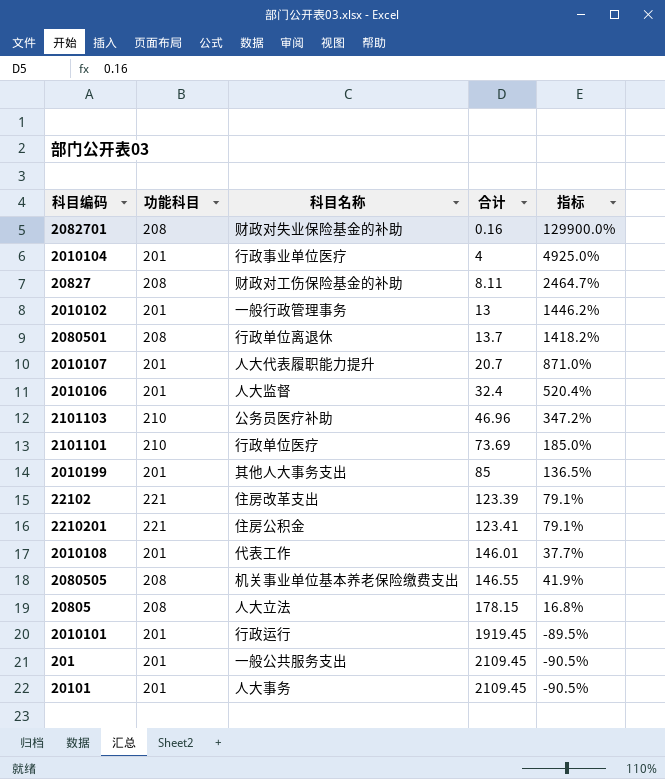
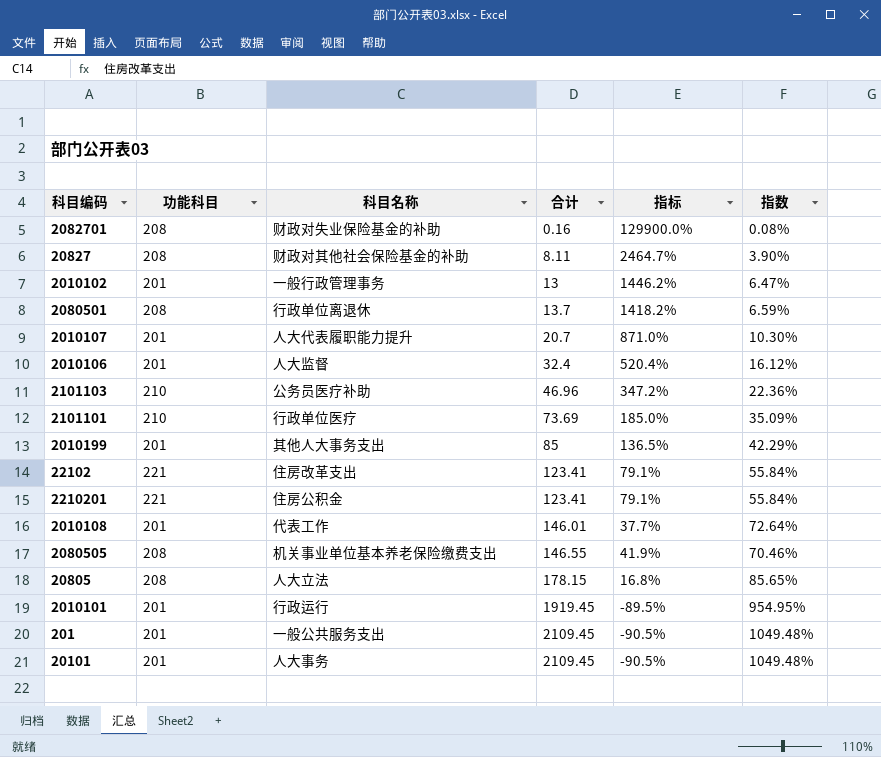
column 指数 | formula: none -> [合计] / [功能科目]
row 2010104: 201 | 行政事业单位医疗 | 4 | 4925.0% -> none
20827 | 科目名称: 财政对工伤保险基金的补助 -> 财政对其他社会保险基金的补助
22102 | 合计: 123.39 -> 123.41

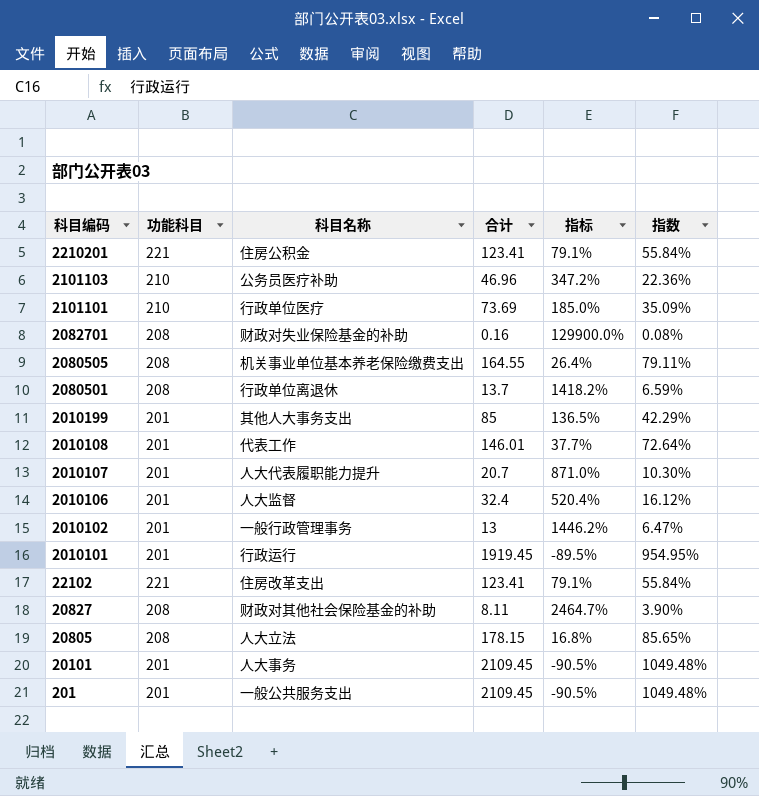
row order: 合计 ascending -> 科目编码 descending
2080505 | 合计: 146.55 -> 164.55
2080505 | 指标: 41.9% -> 26.4%
2080505 | 指数: 70.46% -> 79.11%

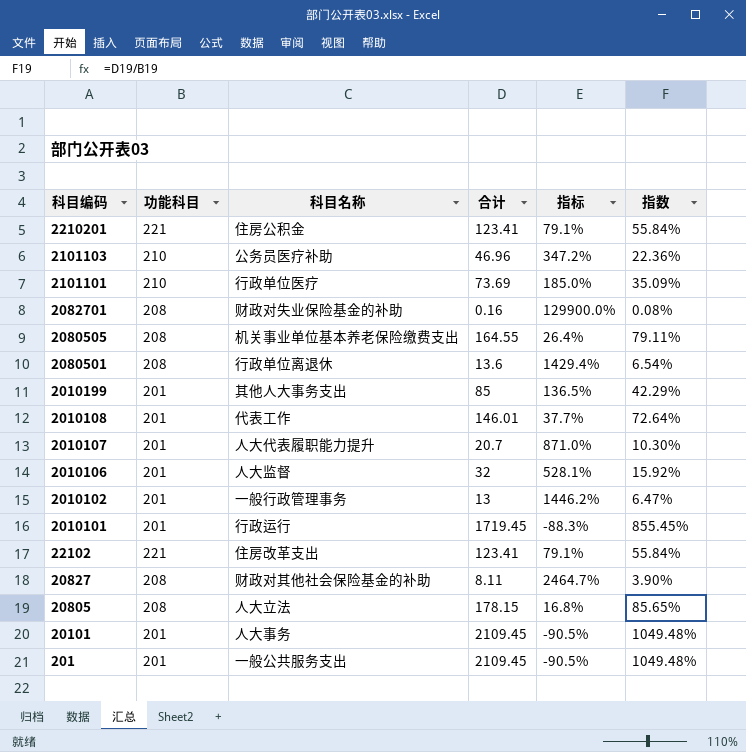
2080501 | 合计: 13.7 -> 13.6
2080501 | 指标: 1418.2% -> 1429.4%
2080501 | 指数: 6.59% -> 6.54%
2010106 | 合计: 32.4 -> 32
2010106 | 指标: 520.4% -> 528.1%
2010106 | 指数: 16.12% -> 15.92%
2010101 | 合计: 1919.45 -> 1719.45
2010101 | 指标: -89.5% -> -88.3%
2010101 | 指数: 954.95% -> 855.45%

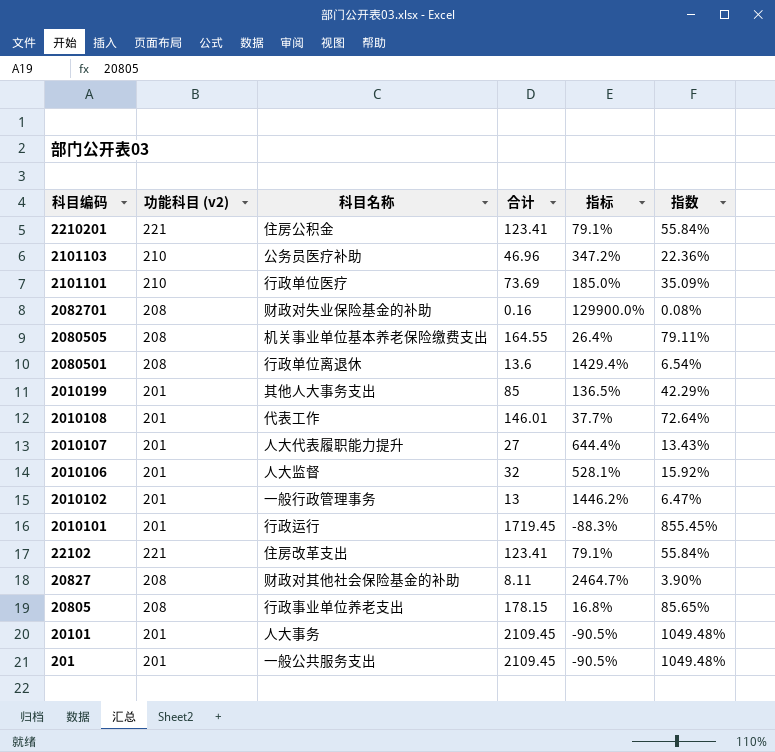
column name: 功能科目 -> 功能科目 (v2)
2010107 | 合计: 20.7 -> 27
2010107 | 指标: 871.0% -> 644.4%
2010107 | 指数: 10.30% -> 13.43%
20805 | 科目名称: 人大立法 -> 行政事业单位养老支出

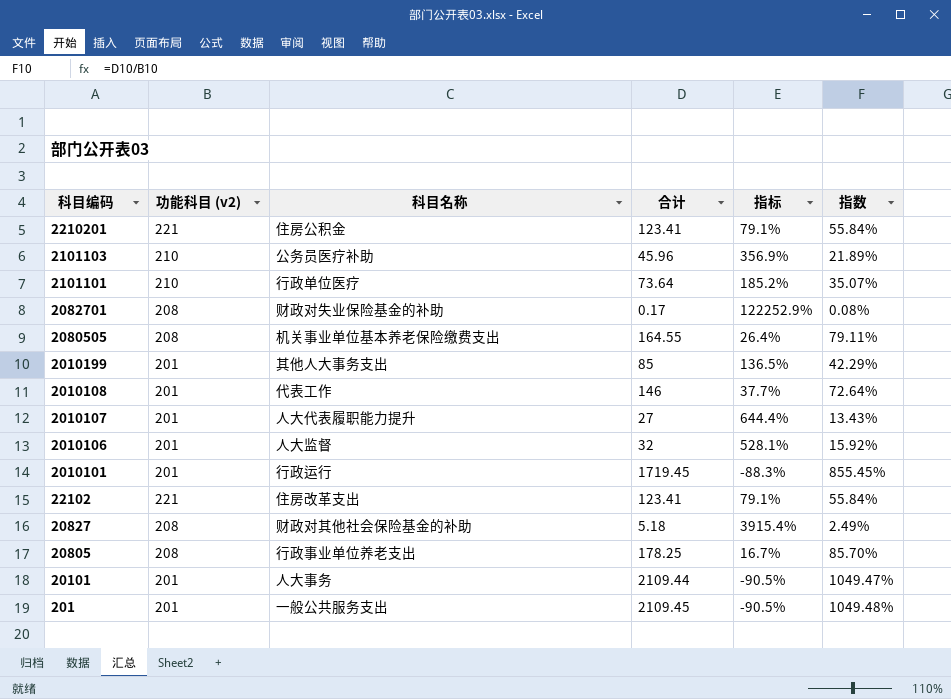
row 2080501: 208 | 行政单位离退休 | 13.6 | 1429.4% | 6.54% -> none
row 2010102: 201 | 一般行政管理事务 | 13 | 1446.2% | 6.47% -> none
2101103 | 合计: 46.96 -> 45.96
2101103 | 指标: 347.2% -> 356.9%
2101103 | 指数: 22.36% -> 21.89%
2101101 | 合计: 73.69 -> 73.64
2101101 | 指标: 185.0% -> 185.2%
2101101 | 指数: 35.09% -> 35.07%
2082701 | 合计: 0.16 -> 0.17
2082701 | 指标: 129900.0% -> 122252.9%
2010108 | 合计: 146.01 -> 146
20827 | 合计: 8.11 -> 5.18
20827 | 指标: 2464.7% -> 3915.4%
20827 | 指数: 3.90% -> 2.49%
20805 | 合计: 178.15 -> 178.25
20805 | 指标: 16.8% -> 16.7%
20805 | 指数: 85.65% -> 85.70%
20101 | 合计: 2109.45 -> 2109.44
20101 | 指数: 1049.48% -> 1049.47%

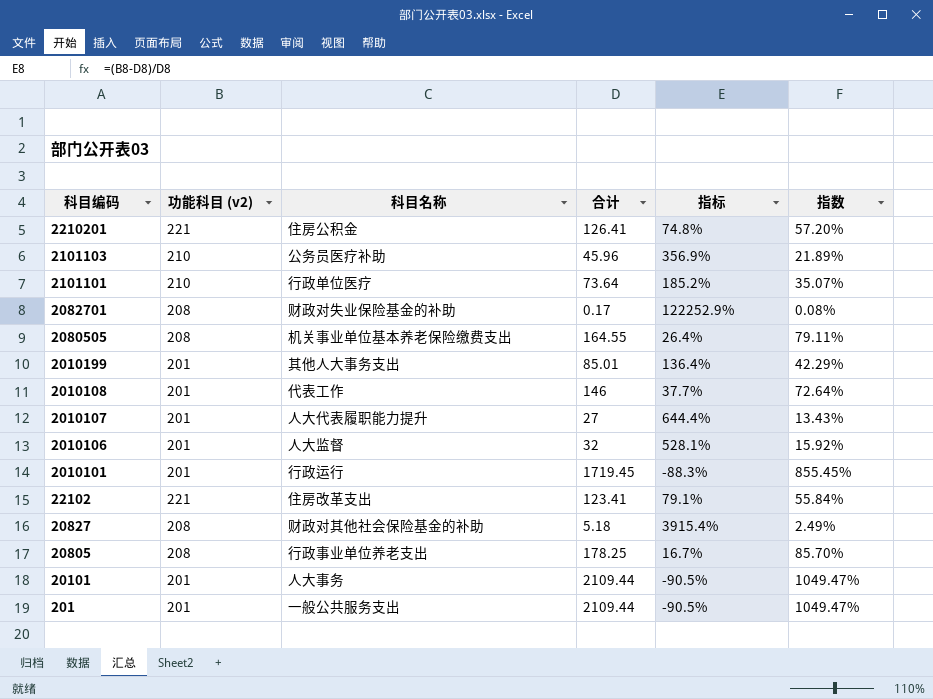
2210201 | 合计: 123.41 -> 126.41
2210201 | 指标: 79.1% -> 74.8%
2210201 | 指数: 55.84% -> 57.20%
2010199 | 合计: 85 -> 85.01
2010199 | 指标: 136.5% -> 136.4%
201 | 合计: 2109.45 -> 2109.44
201 | 指数: 1049.48% -> 1049.47%

